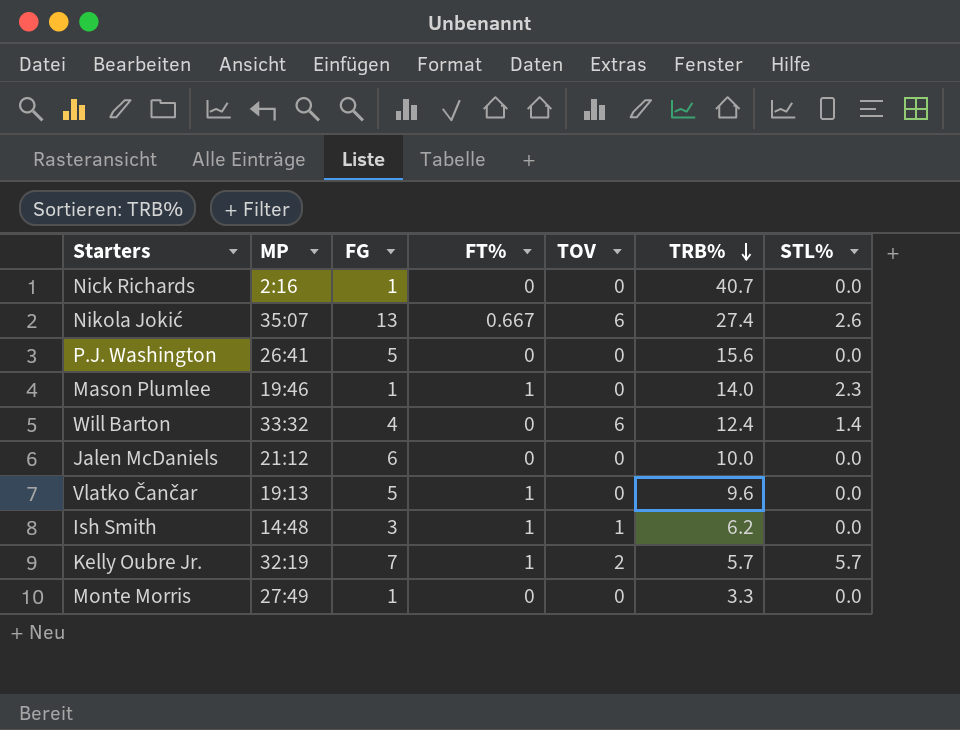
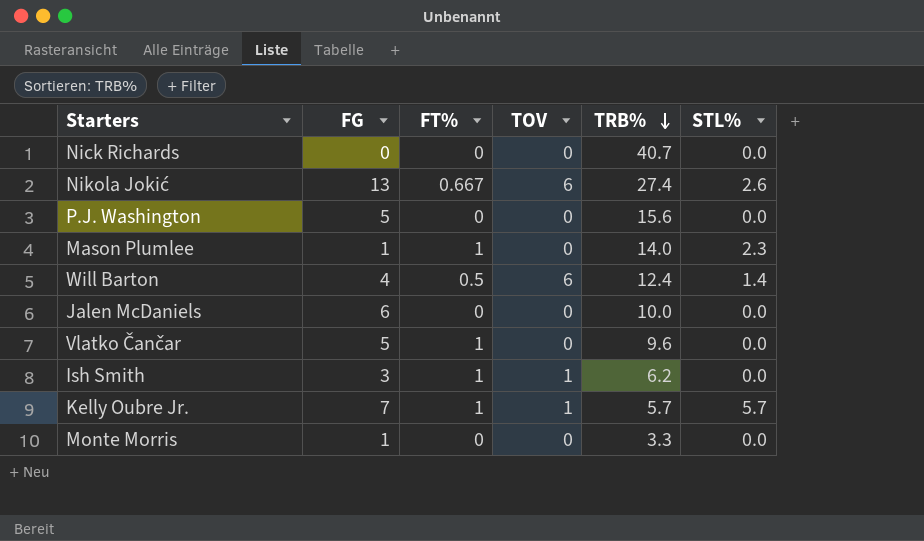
column MP | position: 2 -> none
Nick Richards | FG: 1 -> 0
Will Barton | FT%: 0 -> 0.5
Kelly Oubre Jr. | TOV: 2 -> 1

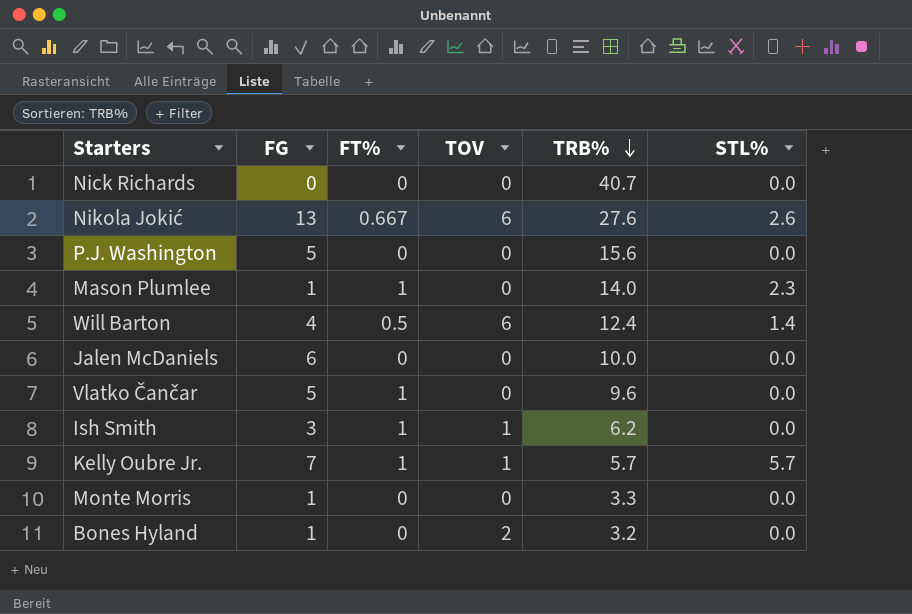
Nikola Jokić | TRB%: 27.4 -> 27.6
row Bones Hyland: none -> 1 | 0 | 2 | 3.2 | 0.0

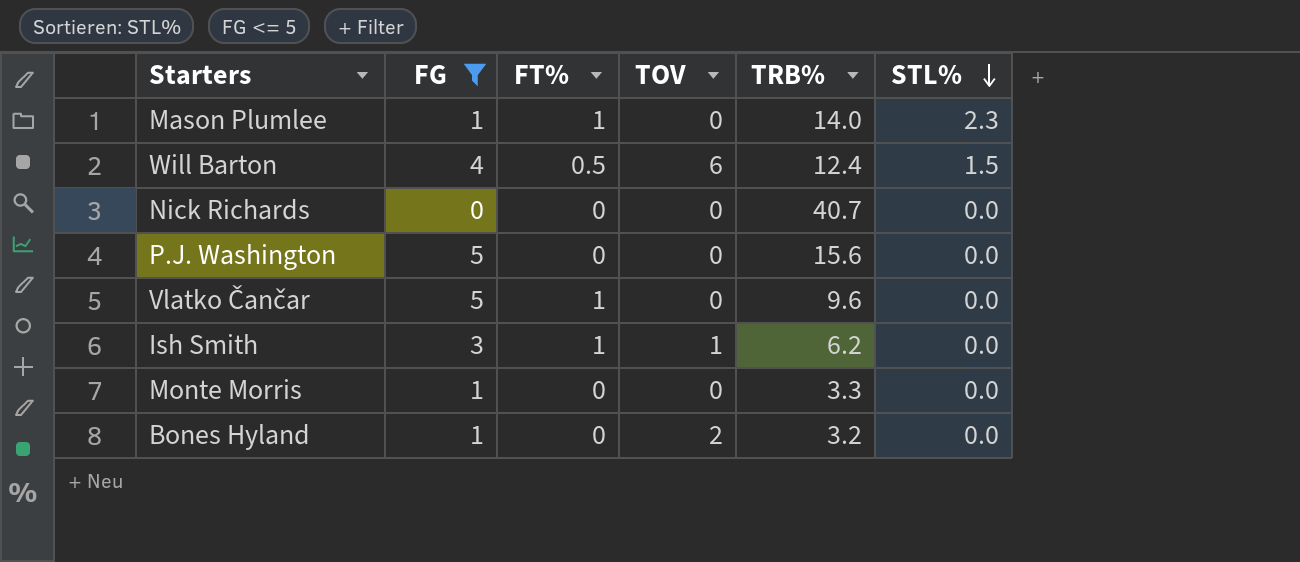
filter: none -> FG <= 5
row order: TRB% descending -> STL% descending
Will Barton | STL%: 1.4 -> 1.5

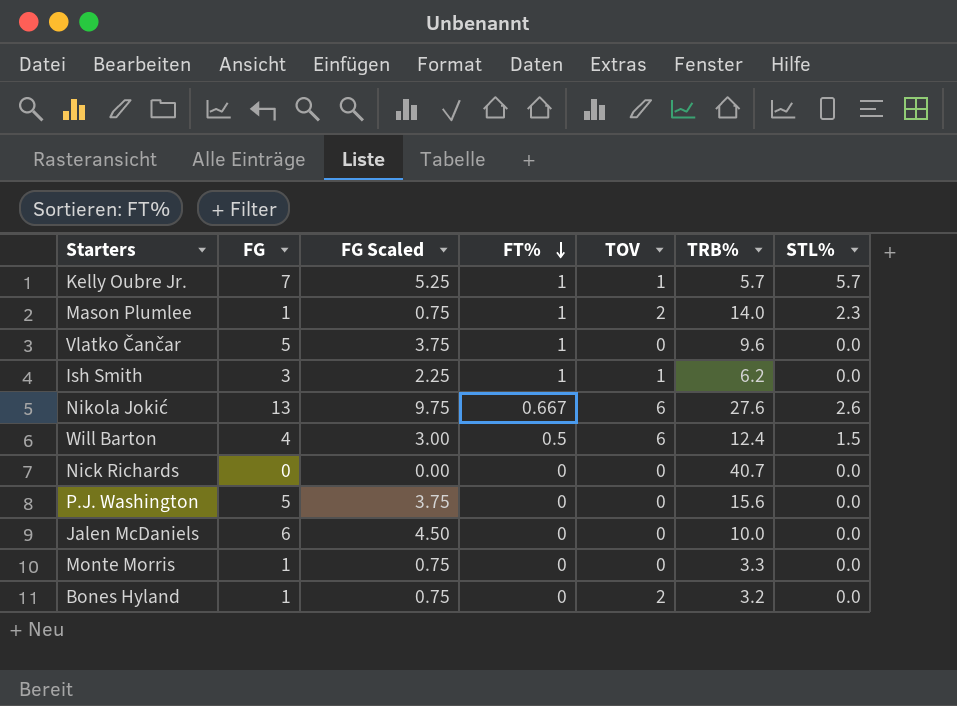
filter: FG <= 5 -> none
row order: STL% descending -> FT% descending
column FG Scaled | formula: none -> [FG] * 0.75
Mason Plumlee | TOV: 0 -> 2

